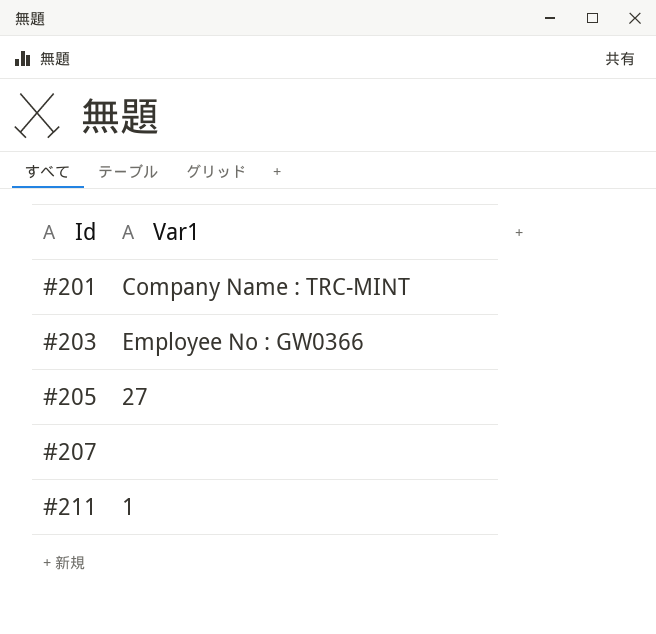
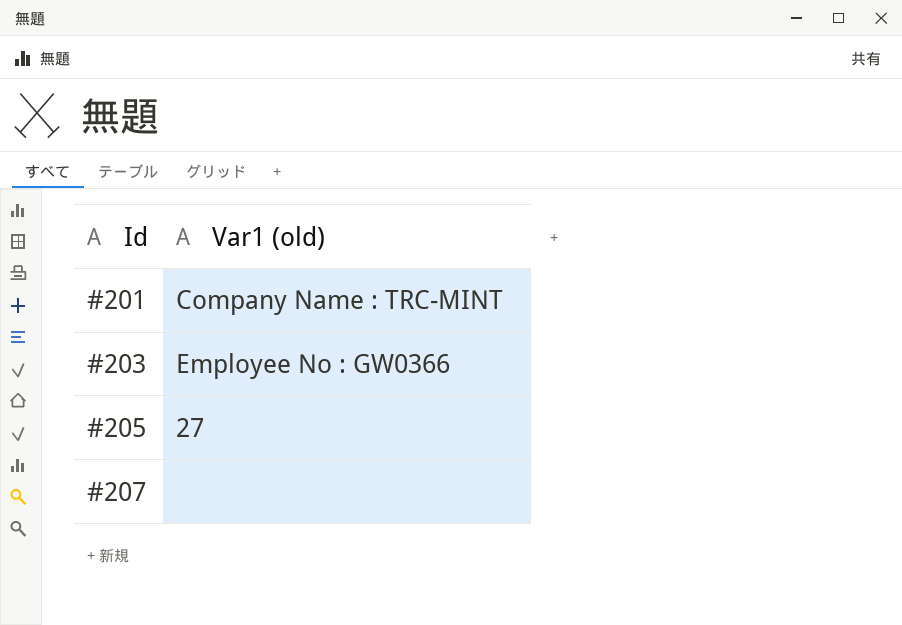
column name: Var1 -> Var1 (old)
row #211: 1 -> none

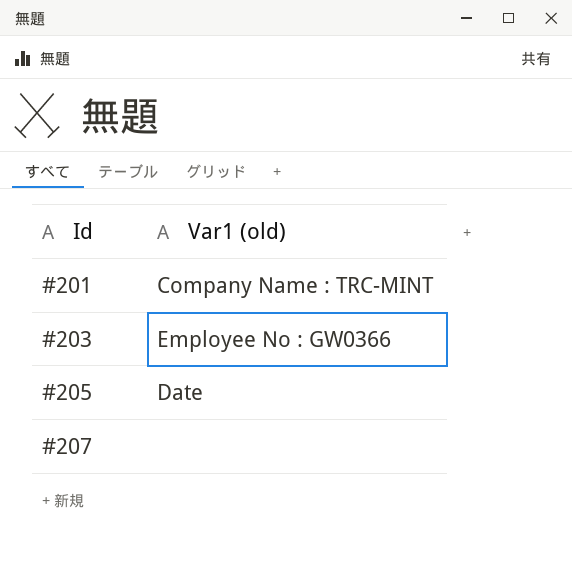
#205 | Var1 (old): 27 -> Date

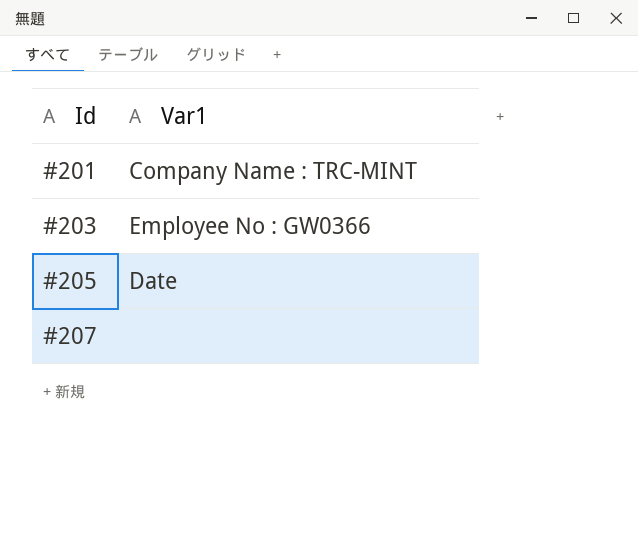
column name: Var1 (old) -> Var1

